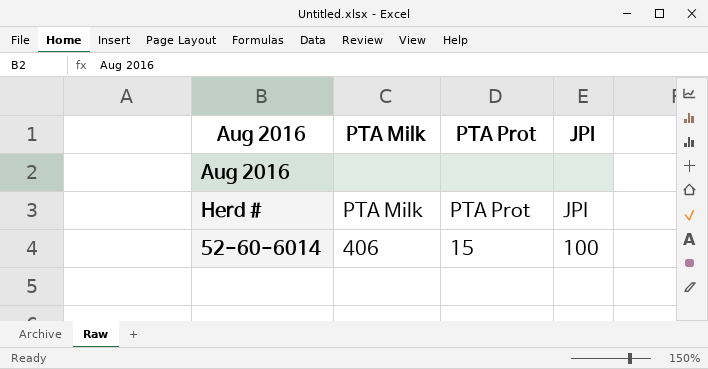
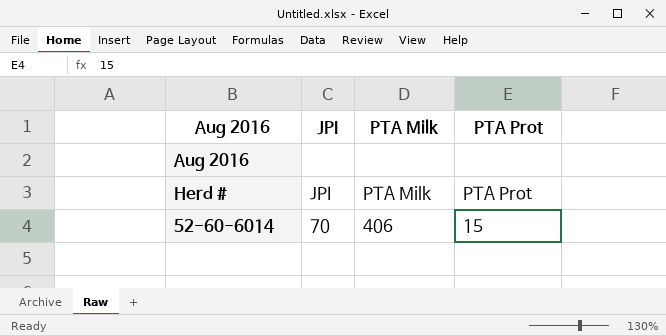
column JPI | position: 4 -> 2
52-60-6014 | JPI: 100 -> 70

